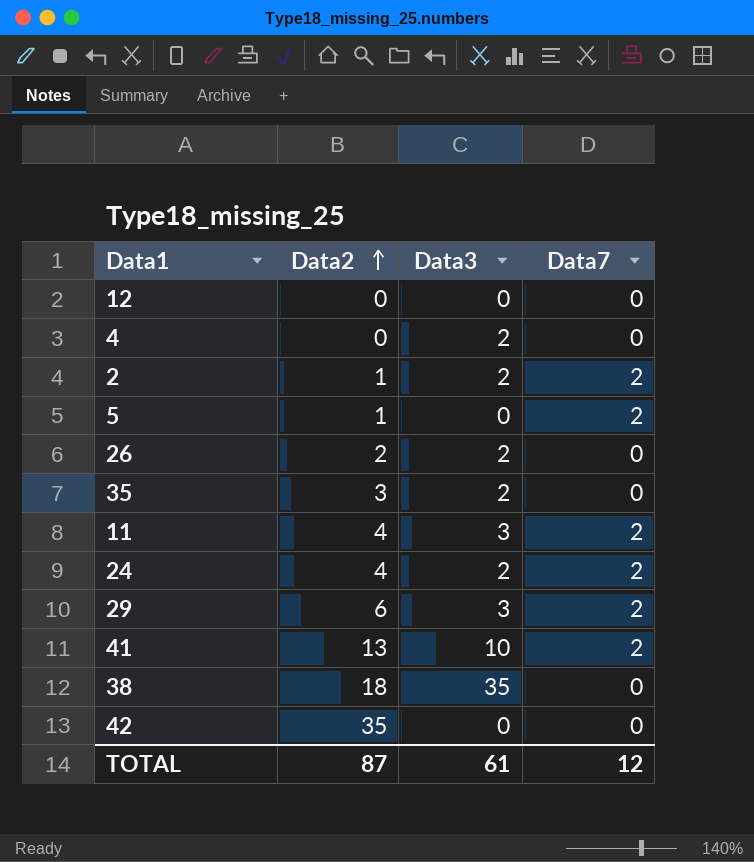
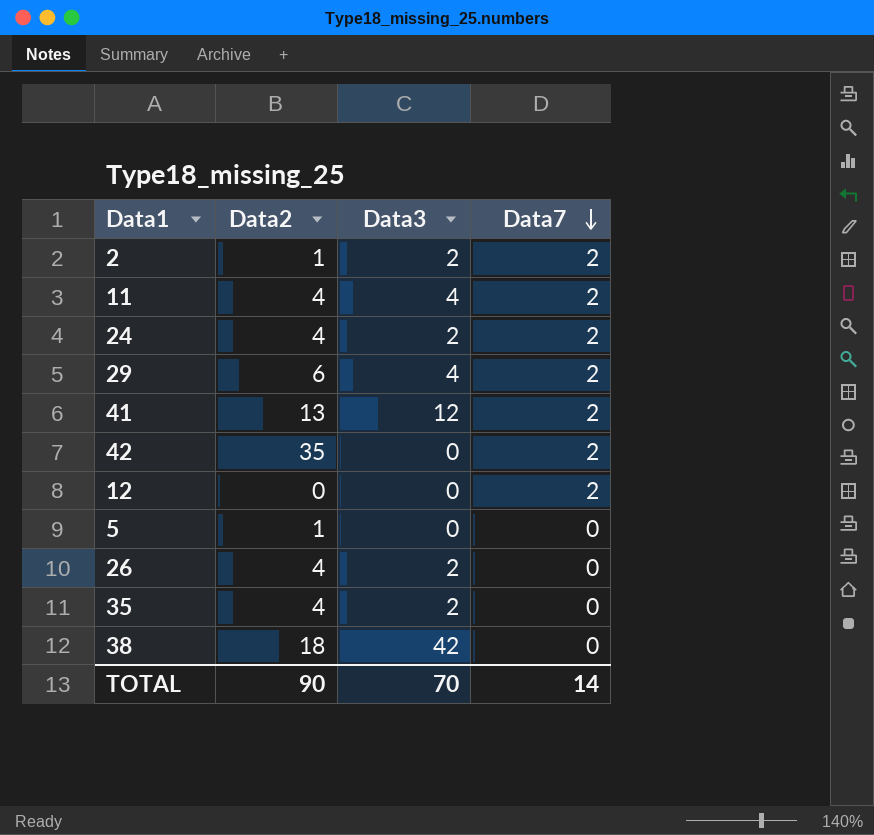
row order: Data2 ascending -> Data7 descending
row 4: 0 | 2 | 0 -> none
11 | Data3: 3 -> 4
29 | Data3: 3 -> 4
41 | Data3: 10 -> 12
42 | Data7: 0 -> 2
12 | Data7: 0 -> 2
5 | Data7: 2 -> 0
26 | Data2: 2 -> 4
35 | Data2: 3 -> 4
38 | Data3: 35 -> 42
TOTAL | Data2: 87 -> 90
TOTAL | Data3: 61 -> 70
TOTAL | Data7: 12 -> 14

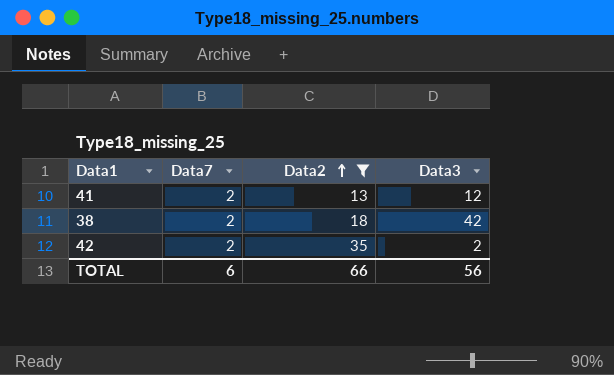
filter: none -> Data2 >= 13
row order: Data7 descending -> Data2 ascending
column Data7 | position: 4 -> 2
38 | Data7: 0 -> 2
42 | Data3: 0 -> 2
TOTAL | Data7: 14 -> 6
TOTAL | Data2: 90 -> 66
TOTAL | Data3: 70 -> 56

